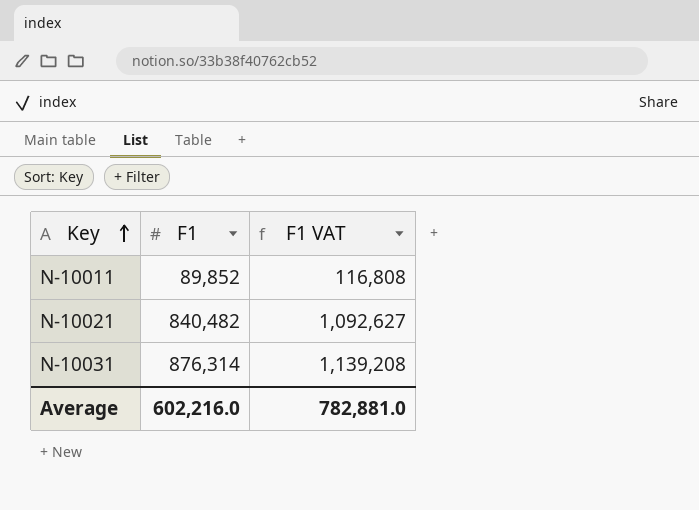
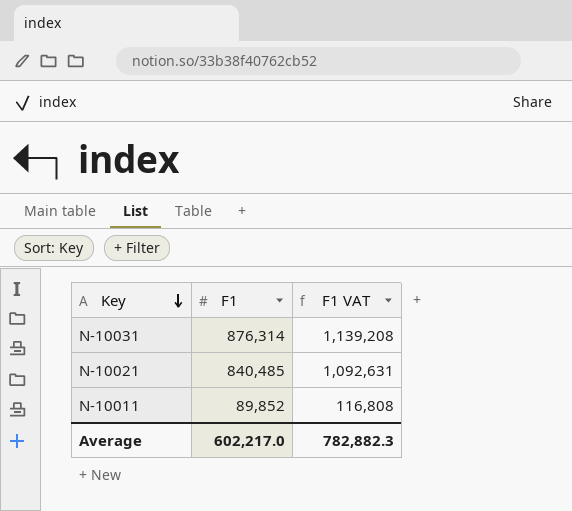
row order: Key ascending -> Key descending
N-10021 | F1: 840,482 -> 840,485
N-10021 | F1 VAT: 1,092,627 -> 1,092,631
Average | F1: 602,216.0 -> 602,217.0
Average | F1 VAT: 782,881.0 -> 782,882.3

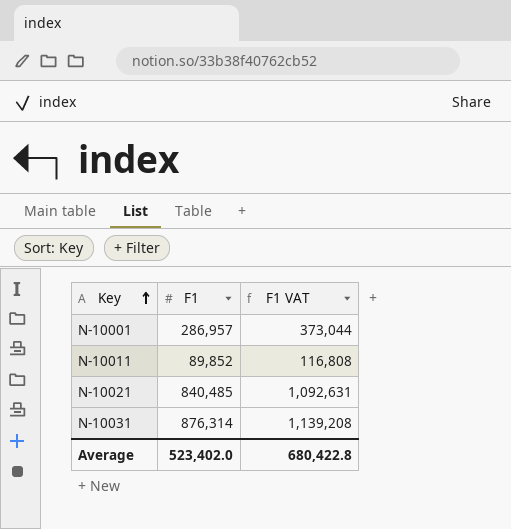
row order: Key descending -> Key ascending
row N-10001: none -> 286,957 | 373,044
Average | F1: 602,217.0 -> 523,402.0
Average | F1 VAT: 782,882.3 -> 680,422.8

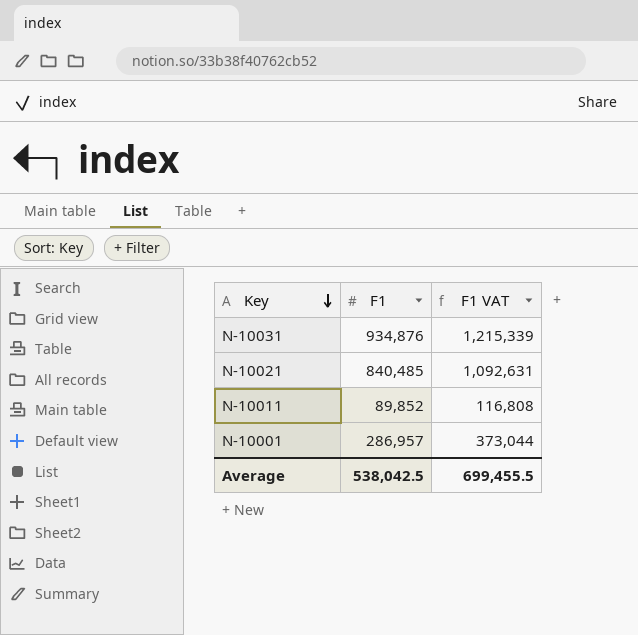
row order: Key ascending -> Key descending
N-10031 | F1: 876,314 -> 934,876
N-10031 | F1 VAT: 1,139,208 -> 1,215,339
Average | F1: 523,402.0 -> 538,042.5
Average | F1 VAT: 680,422.8 -> 699,455.5

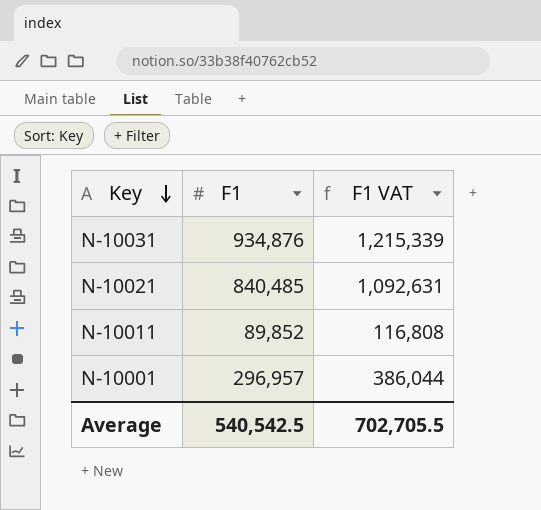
N-10001 | F1: 286,957 -> 296,957
N-10001 | F1 VAT: 373,044 -> 386,044
Average | F1: 538,042.5 -> 540,542.5
Average | F1 VAT: 699,455.5 -> 702,705.5

